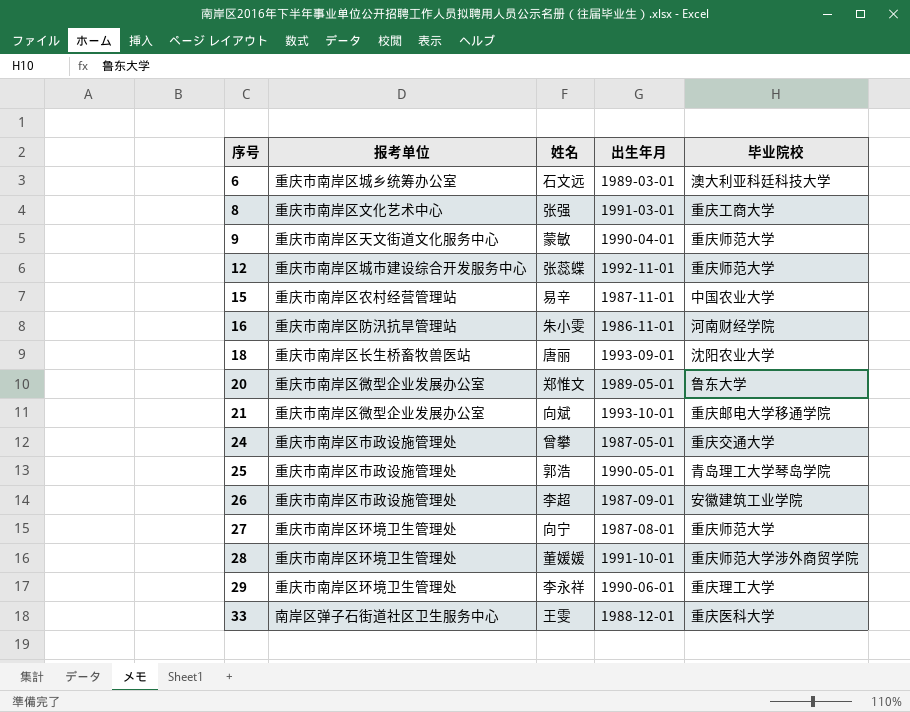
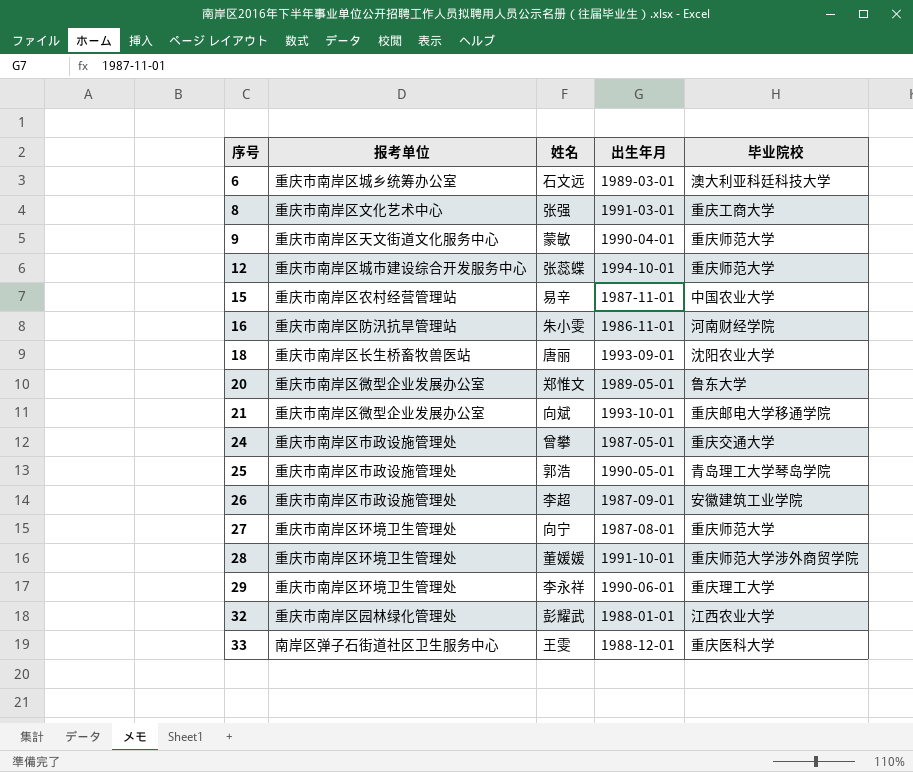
12 | 出生年月: 1992-11-01 -> 1994-10-01
row 32: none -> 重庆市南岸区园林绿化管理处 | 彭耀武 | 1988-01-01 | 江西农业大学

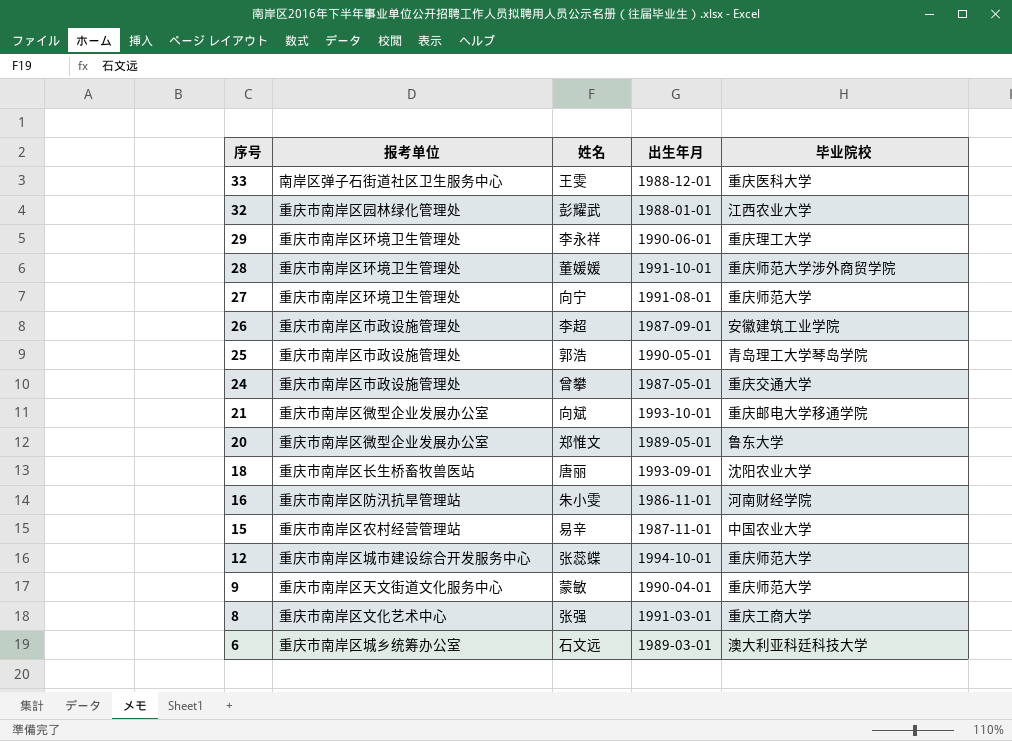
row order: 序号 ascending -> 序号 descending
27 | 出生年月: 1987-08-01 -> 1991-08-01

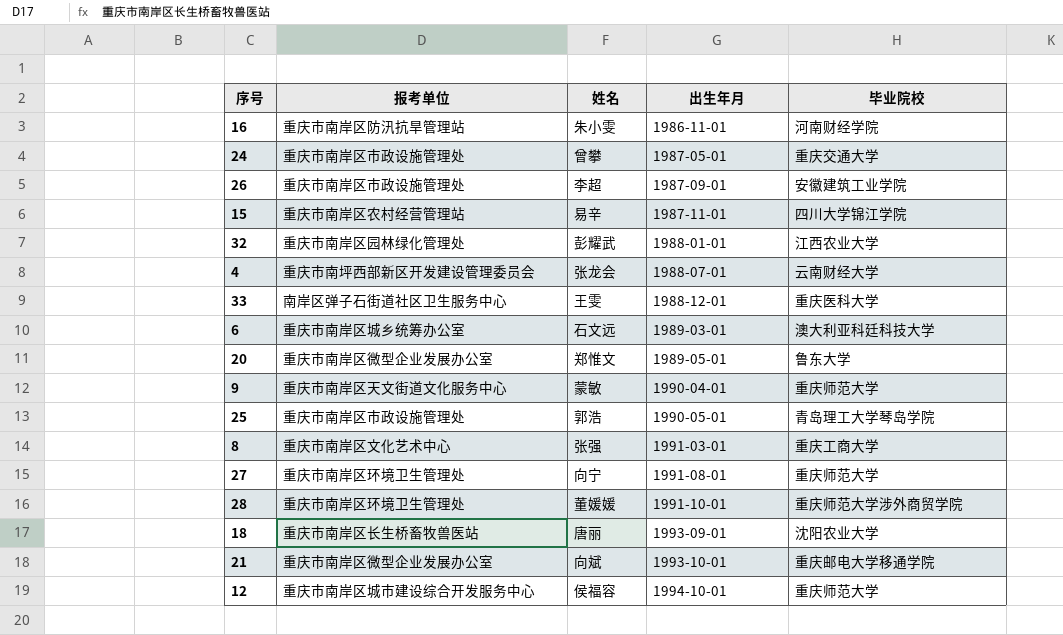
row order: 序号 descending -> 出生年月 ascending
row 29: 重庆市南岸区环境卫生管理处 | 李永祥 | 1990-06-01 | 重庆理工大学 -> none
15 | 毕业院校: 中国农业大学 -> 四川大学锦江学院
row 4: none -> 重庆市南坪西部新区开发建设管理委员会 | 张龙会 | 1988-07-01 | 云南财经大学
12 | 姓名: 张蕊蝶 -> 侯福容

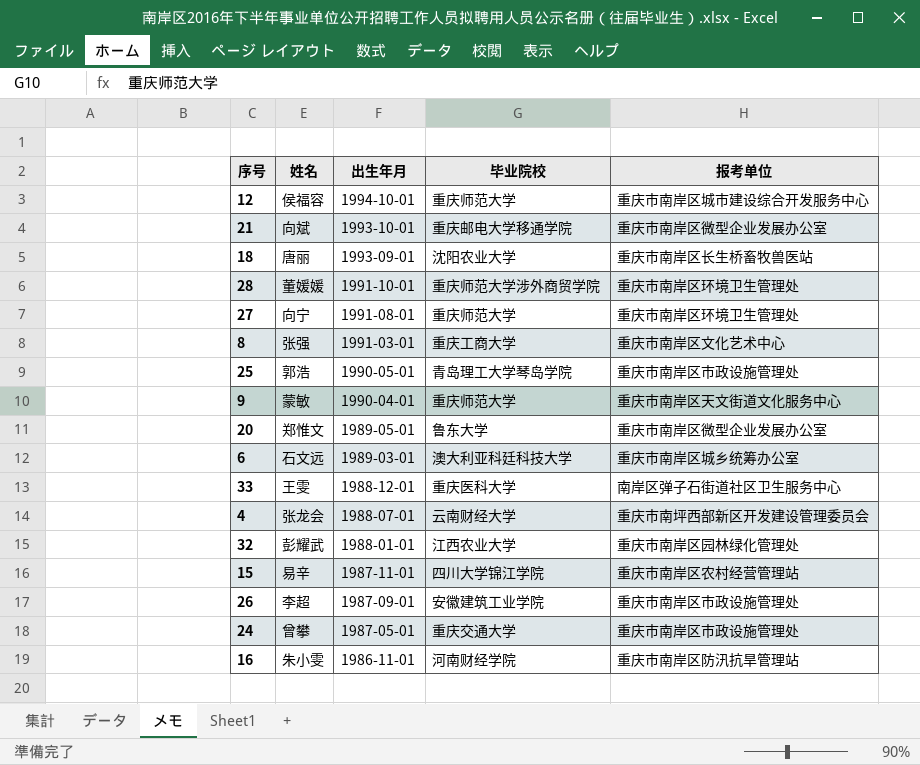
row order: 出生年月 ascending -> 出生年月 descending
column 报考单位 | position: 2 -> 5

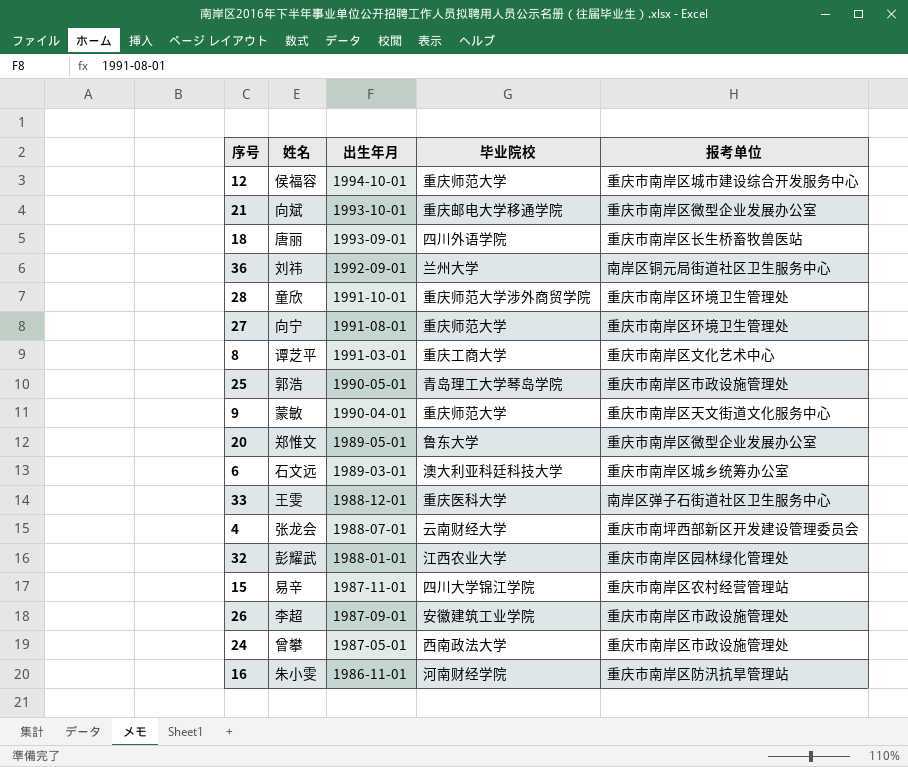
18 | 毕业院校: 沈阳农业大学 -> 四川外语学院
row 36: none -> 刘祎 | 1992-09-01 | 兰州大学 | 南岸区铜元局街道社区卫生服务中心
28 | 姓名: 董媛媛 -> 童欣
8 | 姓名: 张强 -> 谭芝平
24 | 毕业院校: 重庆交通大学 -> 西南政法大学

